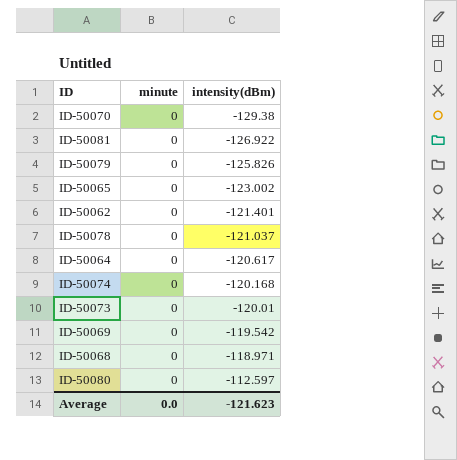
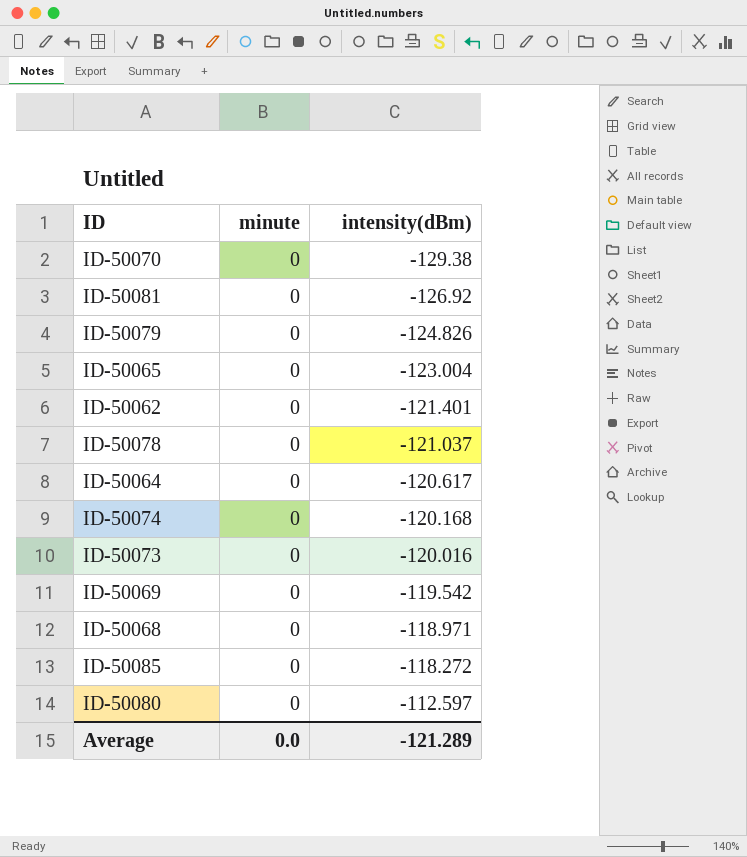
ID-50081 | intensity(dBm): -126.922 -> -126.92
ID-50079 | intensity(dBm): -125.826 -> -124.826
ID-50065 | intensity(dBm): -123.002 -> -123.004
ID-50073 | intensity(dBm): -120.01 -> -120.016
row ID-50085: none -> 0 | -118.272
Average | intensity(dBm): -121.623 -> -121.289

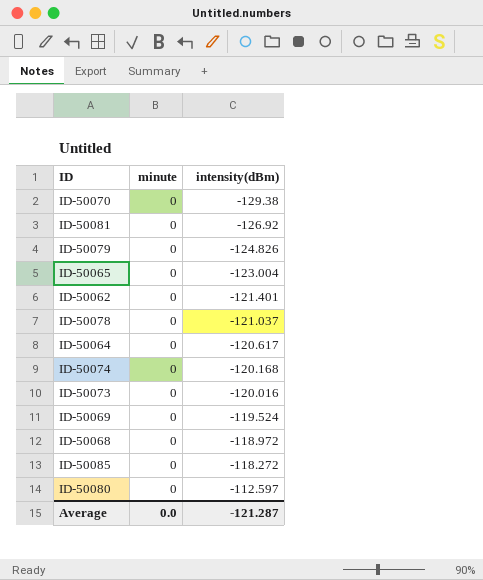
ID-50069 | intensity(dBm): -119.542 -> -119.524
ID-50068 | intensity(dBm): -118.971 -> -118.972
Average | intensity(dBm): -121.289 -> -121.287

